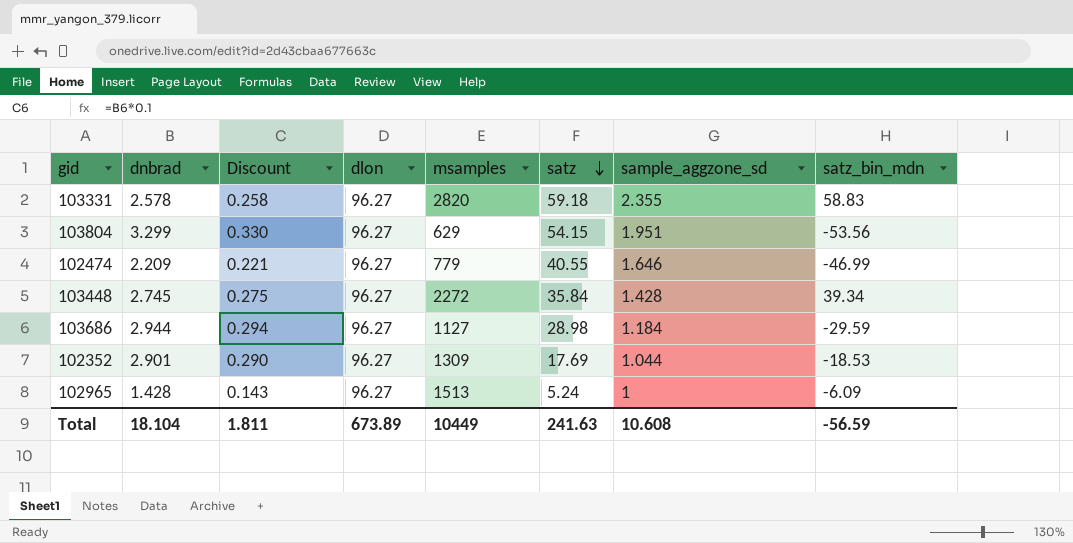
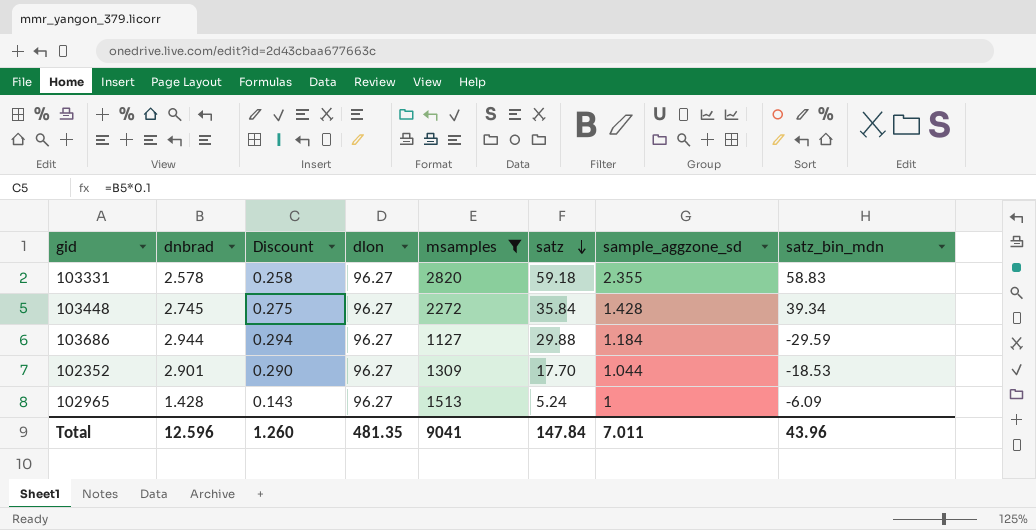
filter: none -> msamples >= 1127
103686 | satz: 28.98 -> 29.88
102352 | satz: 17.69 -> 17.70
Total | dnbrad: 18.104 -> 12.596
Total | Discount: 1.811 -> 1.260
Total | dlon: 673.89 -> 481.35
Total | msamples: 10449 -> 9041
Total | satz: 241.63 -> 147.84
Total | sample_aggzone_sd: 10.608 -> 7.011
Total | satz_bin_mdn: -56.59 -> 43.96

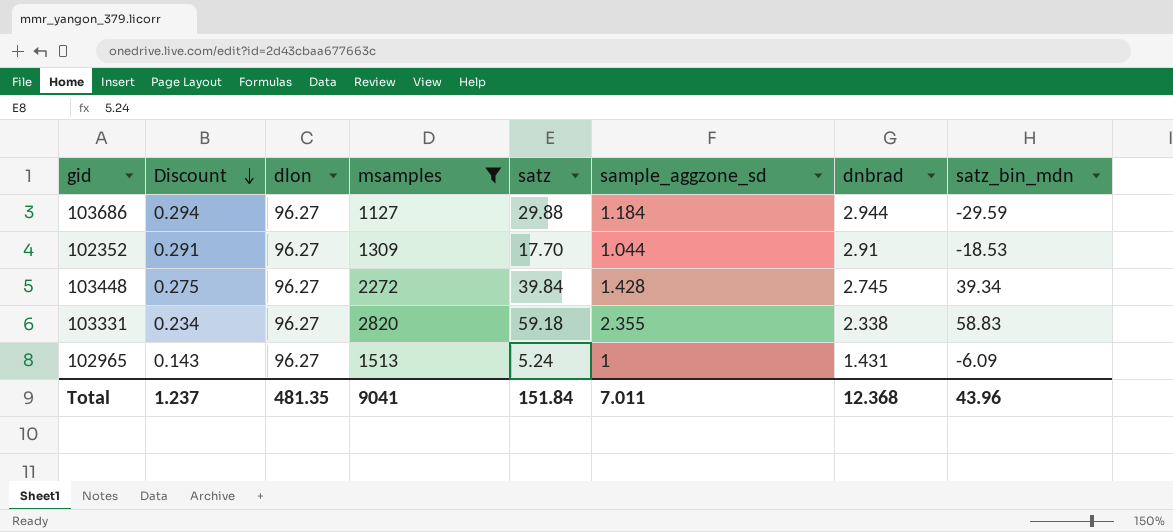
row order: satz descending -> Discount descending
column dnbrad | position: 2 -> 7
102352 | Discount: 0.290 -> 0.291
102352 | dnbrad: 2.901 -> 2.91
103448 | satz: 35.84 -> 39.84
103331 | Discount: 0.258 -> 0.234
103331 | dnbrad: 2.578 -> 2.338
102965 | dnbrad: 1.428 -> 1.431
Total | Discount: 1.260 -> 1.237
Total | satz: 147.84 -> 151.84
Total | dnbrad: 12.596 -> 12.368

